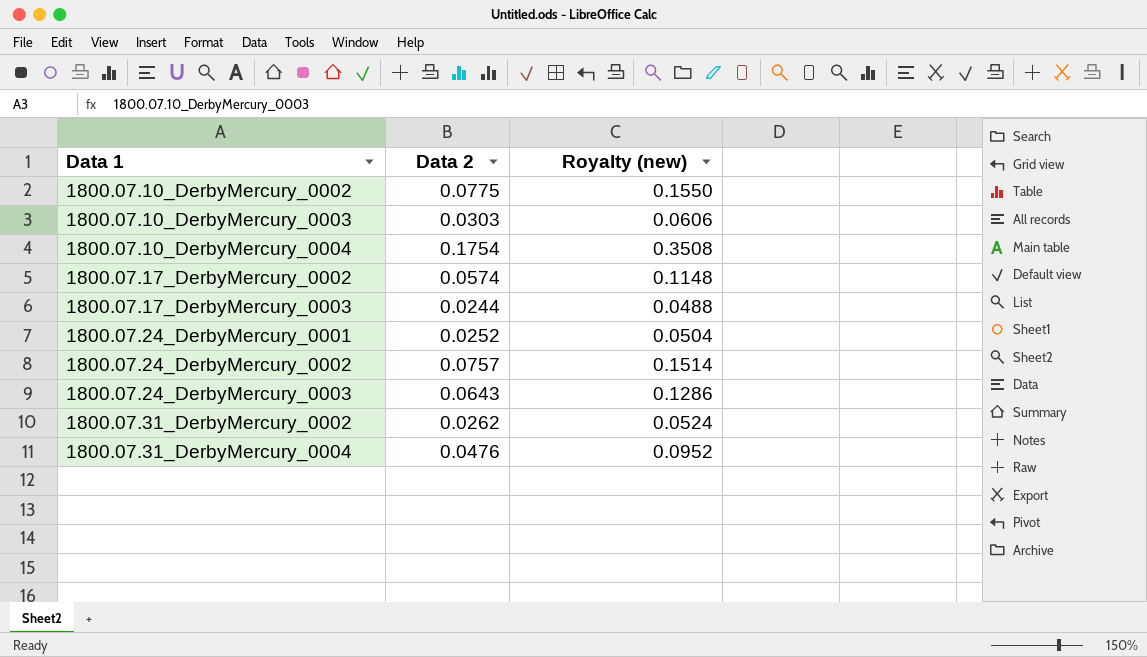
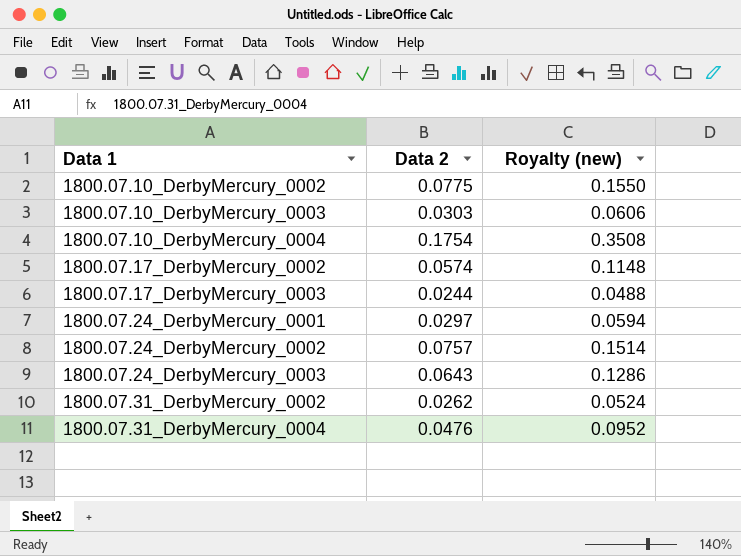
1800.07.24_DerbyMercury_0001 | Data 2: 0.0252 -> 0.0297
1800.07.24_DerbyMercury_0001 | Royalty (new): 0.0504 -> 0.0594

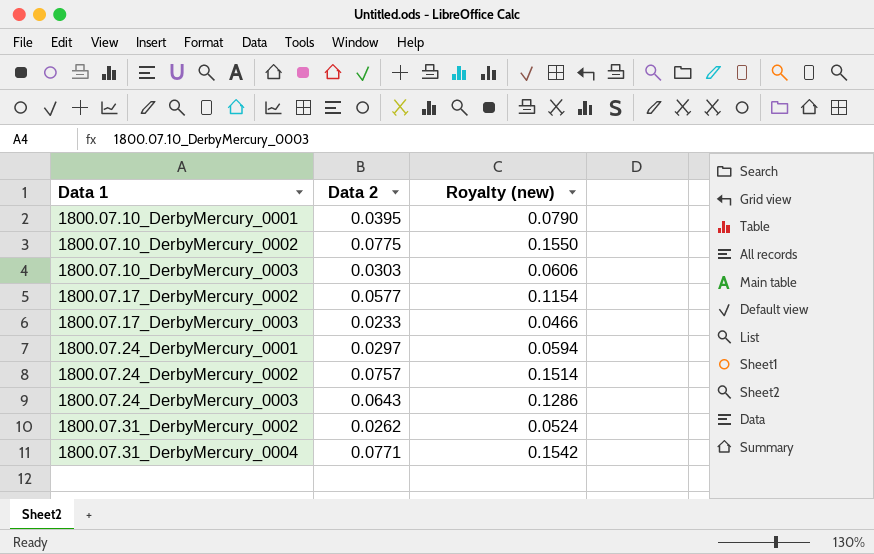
row 1800.07.10_DerbyMercury_0004: 0.1754 | 0.3508 -> none
row 1800.07.10_DerbyMercury_0001: none -> 0.0395 | 0.0790
1800.07.17_DerbyMercury_0002 | Data 2: 0.0574 -> 0.0577
1800.07.17_DerbyMercury_0002 | Royalty (new): 0.1148 -> 0.1154
1800.07.17_DerbyMercury_0003 | Data 2: 0.0244 -> 0.0233
1800.07.17_DerbyMercury_0003 | Royalty (new): 0.0488 -> 0.0466
1800.07.31_DerbyMercury_0004 | Data 2: 0.0476 -> 0.0771
1800.07.31_DerbyMercury_0004 | Royalty (new): 0.0952 -> 0.1542

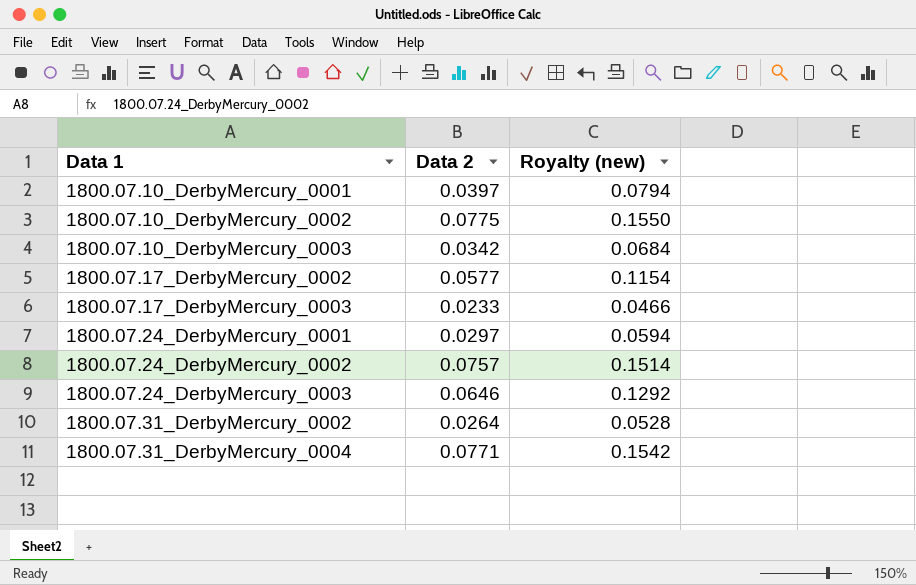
1800.07.10_DerbyMercury_0001 | Data 2: 0.0395 -> 0.0397
1800.07.10_DerbyMercury_0001 | Royalty (new): 0.0790 -> 0.0794
1800.07.10_DerbyMercury_0003 | Data 2: 0.0303 -> 0.0342
1800.07.10_DerbyMercury_0003 | Royalty (new): 0.0606 -> 0.0684
1800.07.24_DerbyMercury_0003 | Data 2: 0.0643 -> 0.0646
1800.07.24_DerbyMercury_0003 | Royalty (new): 0.1286 -> 0.1292
1800.07.31_DerbyMercury_0002 | Data 2: 0.0262 -> 0.0264
1800.07.31_DerbyMercury_0002 | Royalty (new): 0.0524 -> 0.0528

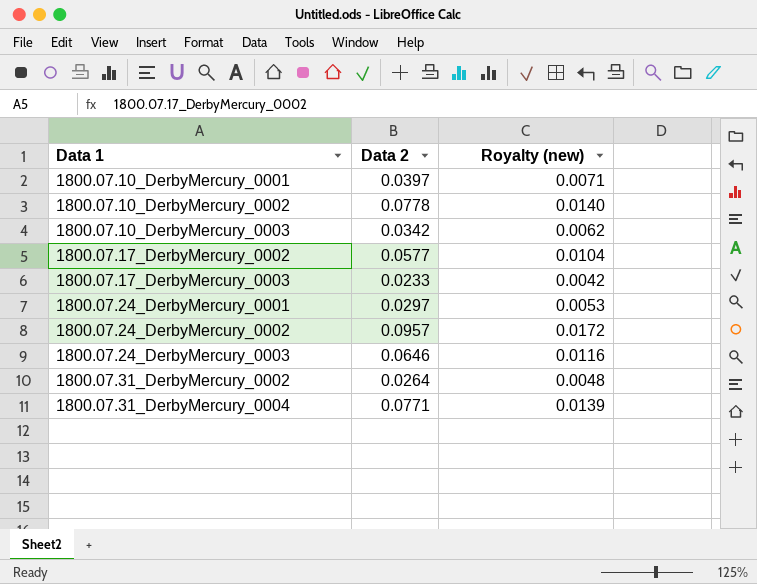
column Royalty (new) | formula: [Data 2] * 2 -> [Data 2] * 0.18
1800.07.10_DerbyMercury_0002 | Data 2: 0.0775 -> 0.0778
1800.07.24_DerbyMercury_0002 | Data 2: 0.0757 -> 0.0957

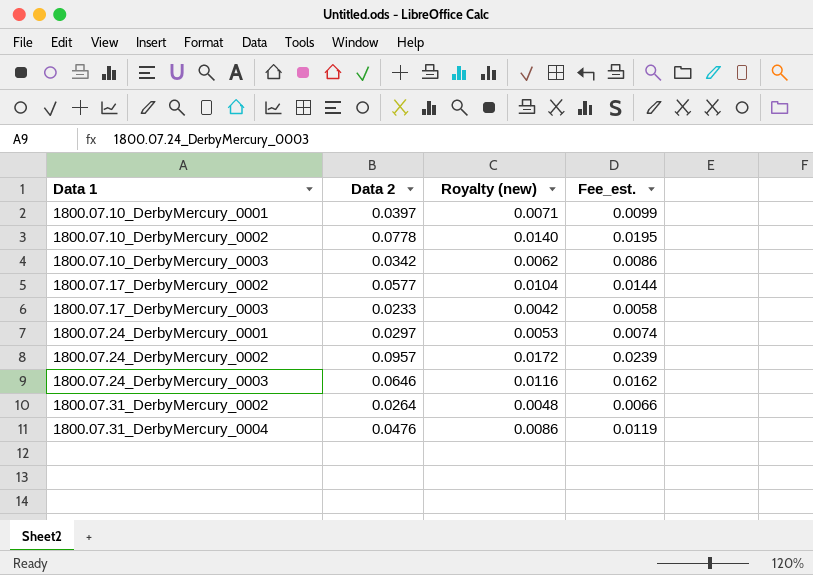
column Fee_est. | formula: none -> [Data 2] * 0.25
1800.07.31_DerbyMercury_0004 | Data 2: 0.0771 -> 0.0476
1800.07.31_DerbyMercury_0004 | Royalty (new): 0.0139 -> 0.0086

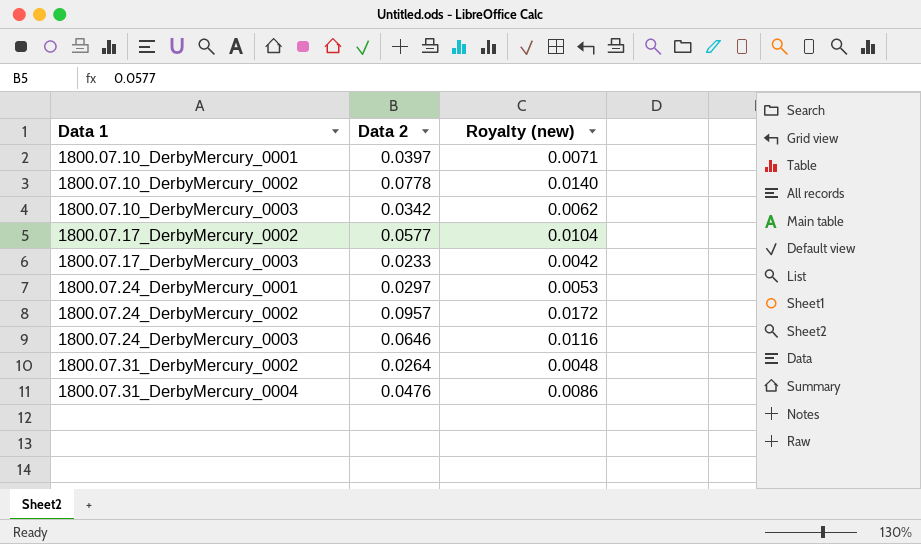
column Fee_est. | formula: [Data 2] * 0.25 -> none

